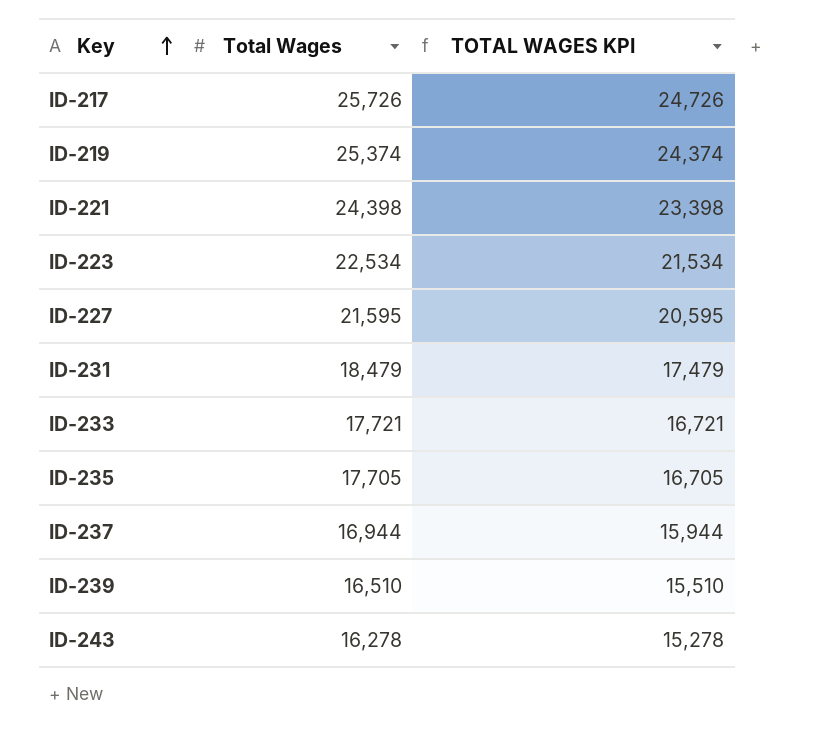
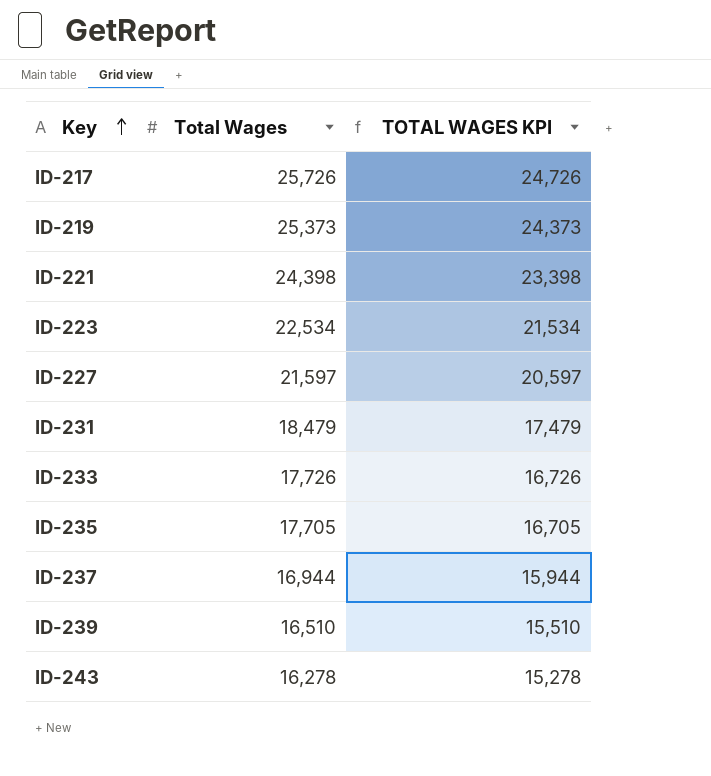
ID-219 | Total Wages: 25,374 -> 25,373
ID-219 | TOTAL WAGES KPI: 24,374 -> 24,373
ID-227 | Total Wages: 21,595 -> 21,597
ID-227 | TOTAL WAGES KPI: 20,595 -> 20,597
ID-233 | Total Wages: 17,721 -> 17,726
ID-233 | TOTAL WAGES KPI: 16,721 -> 16,726

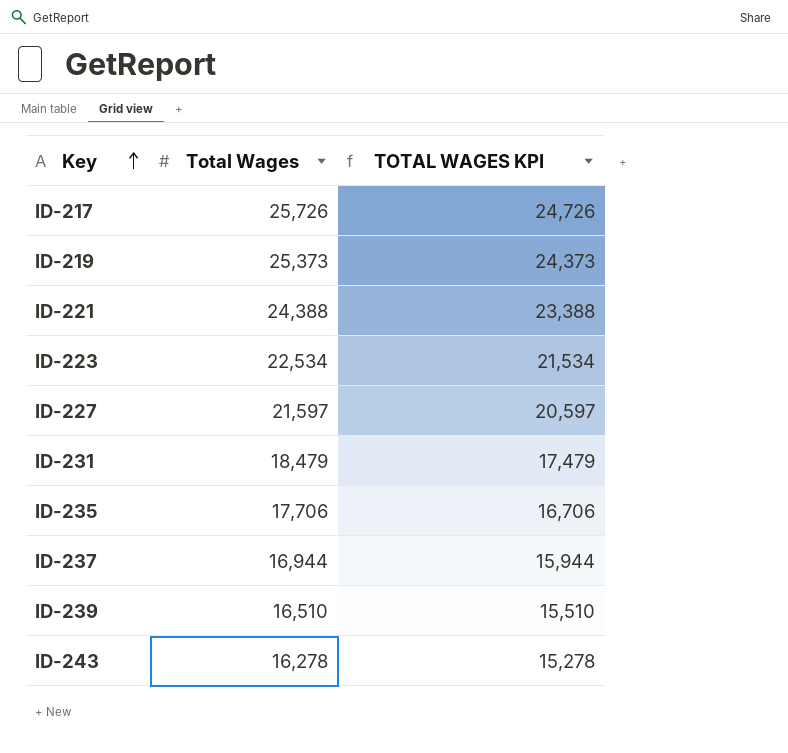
row ID-233: 17,726 | 16,726 -> none
ID-221 | Total Wages: 24,398 -> 24,388
ID-221 | TOTAL WAGES KPI: 23,398 -> 23,388
ID-235 | Total Wages: 17,705 -> 17,706
ID-235 | TOTAL WAGES KPI: 16,705 -> 16,706

